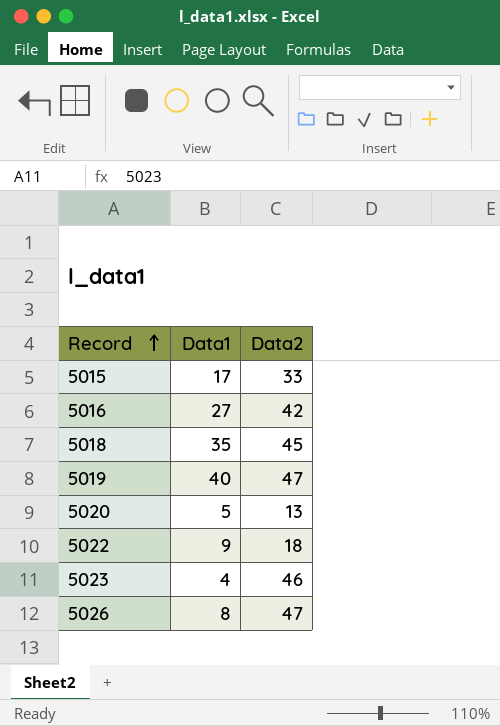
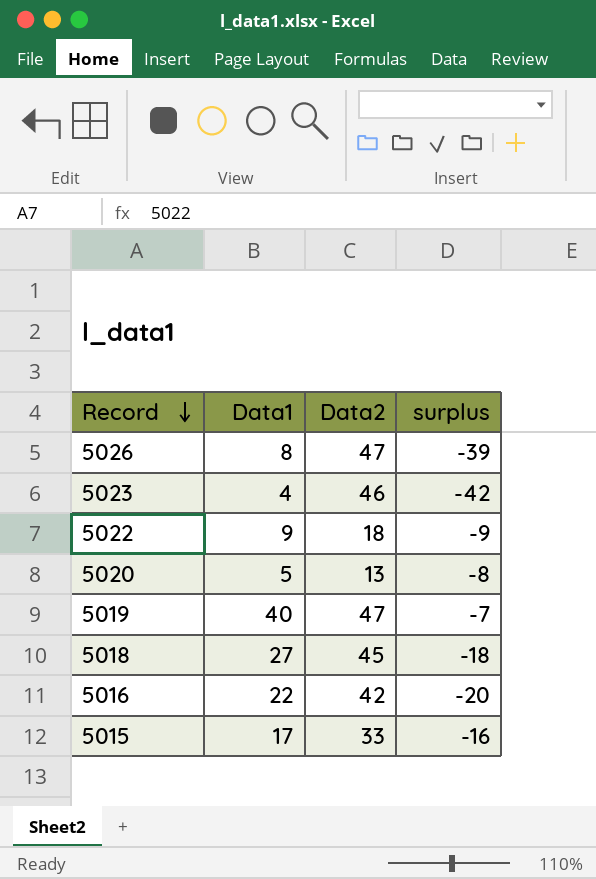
row order: Record ascending -> Record descending
column surplus | formula: none -> [Data1] - [Data2]
5018 | Data1: 35 -> 27
5016 | Data1: 27 -> 22

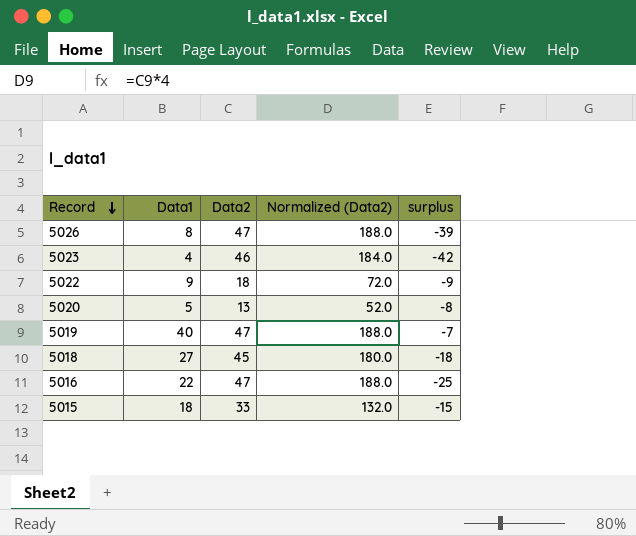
column Normalized (Data2) | formula: none -> [Data2] * 4
5016 | Data2: 42 -> 47
5016 | surplus: -20 -> -25
5015 | Data1: 17 -> 18
5015 | surplus: -16 -> -15

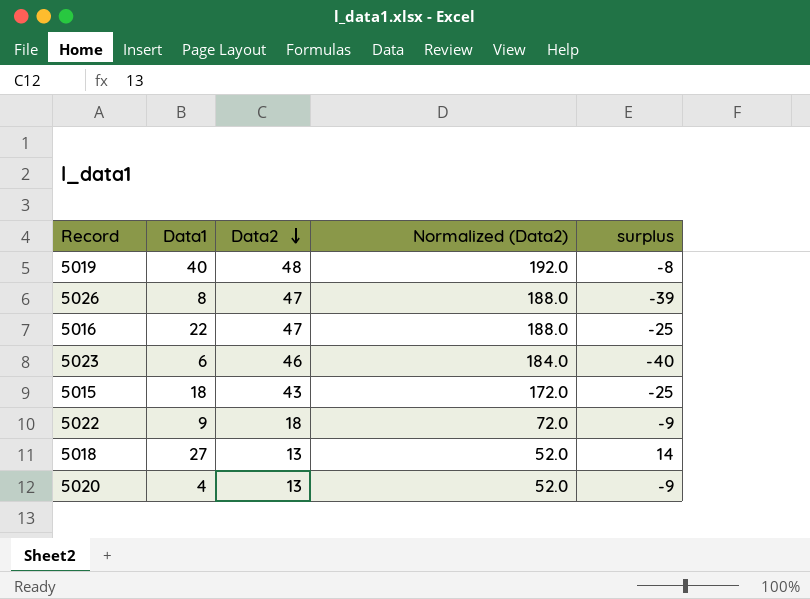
row order: Record descending -> Data2 descending
5019 | Data2: 47 -> 48
5019 | Normalized (Data2): 188.0 -> 192.0
5019 | surplus: -7 -> -8
5023 | Data1: 4 -> 6
5023 | surplus: -42 -> -40
5015 | Data2: 33 -> 43
5015 | Normalized (Data2): 132.0 -> 172.0
5015 | surplus: -15 -> -25
5018 | Data2: 45 -> 13
5018 | Normalized (Data2): 180.0 -> 52.0
5018 | surplus: -18 -> 14
5020 | Data1: 5 -> 4
5020 | surplus: -8 -> -9

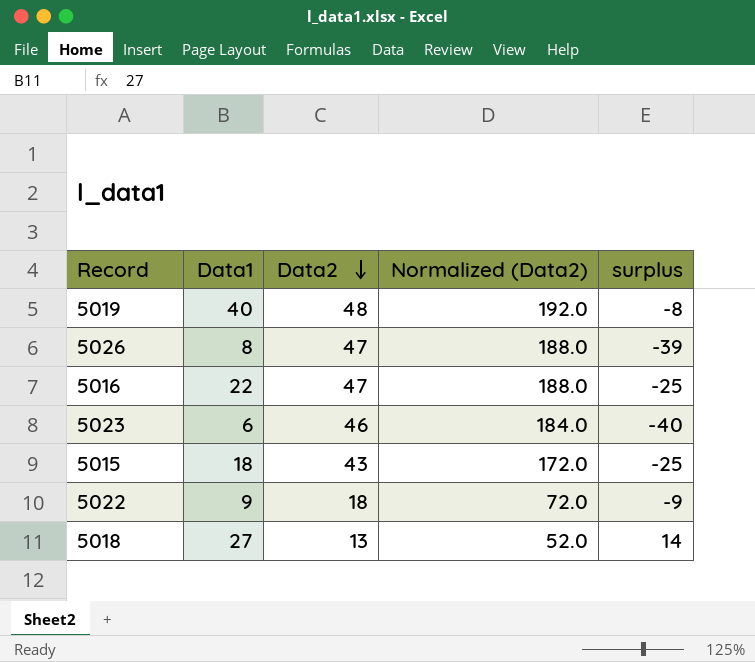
row 5020: 4 | 13 | 52.0 | -9 -> none

